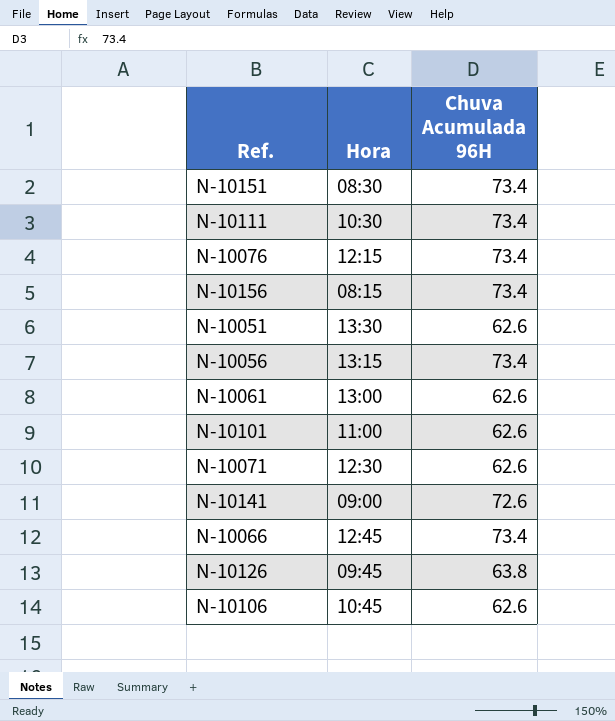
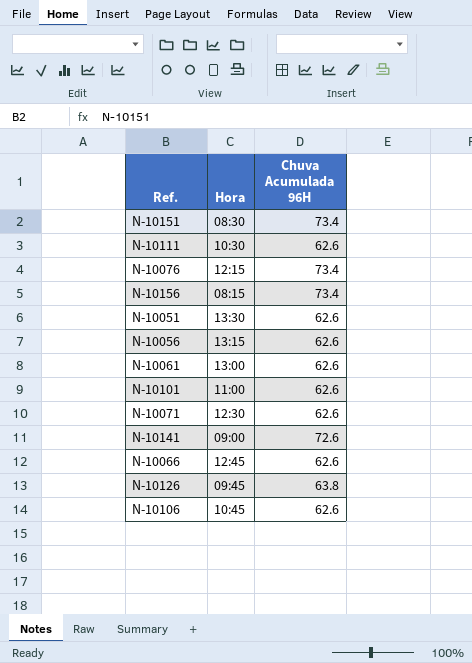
N-10111 | Chuva Acumulada 96H: 73.4 -> 62.6
N-10056 | Chuva Acumulada 96H: 73.4 -> 62.6
N-10066 | Chuva Acumulada 96H: 73.4 -> 62.6

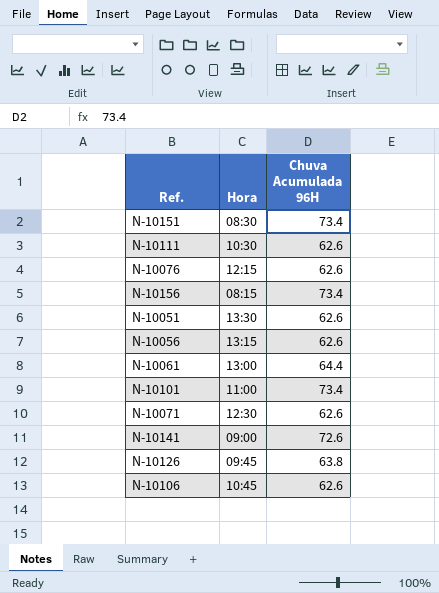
row N-10066: 12:45 | 62.6 -> none
N-10076 | Chuva Acumulada 96H: 73.4 -> 62.6
N-10061 | Chuva Acumulada 96H: 62.6 -> 64.4
N-10101 | Chuva Acumulada 96H: 62.6 -> 73.4

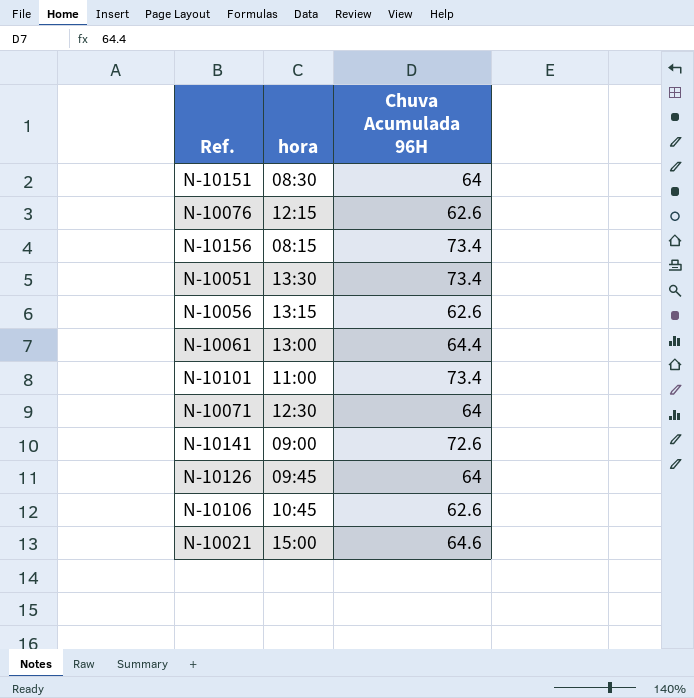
column name: Hora -> hora
row N-10111: 10:30 | 62.6 -> none
N-10151 | Chuva Acumulada 96H: 73.4 -> 64
N-10051 | Chuva Acumulada 96H: 62.6 -> 73.4
N-10071 | Chuva Acumulada 96H: 62.6 -> 64
N-10126 | Chuva Acumulada 96H: 63.8 -> 64
row N-10021: none -> 15:00 | 64.6

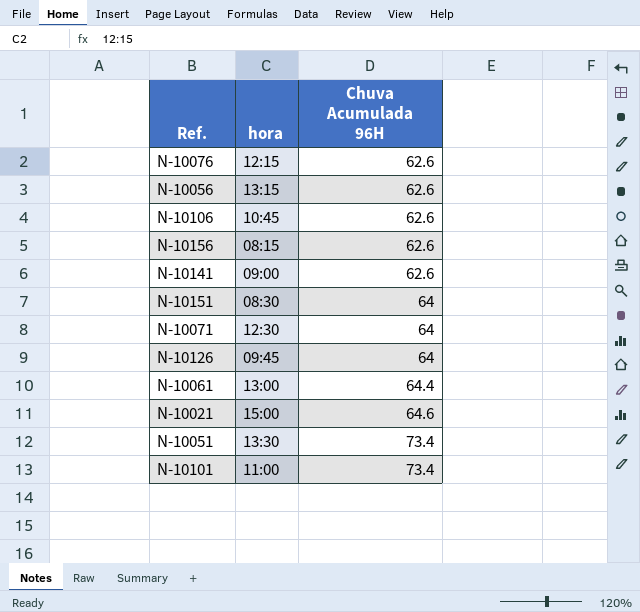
row order: none -> Chuva Acumulada 96H ascending
N-10156 | Chuva Acumulada 96H: 73.4 -> 62.6
N-10141 | Chuva Acumulada 96H: 72.6 -> 62.6

